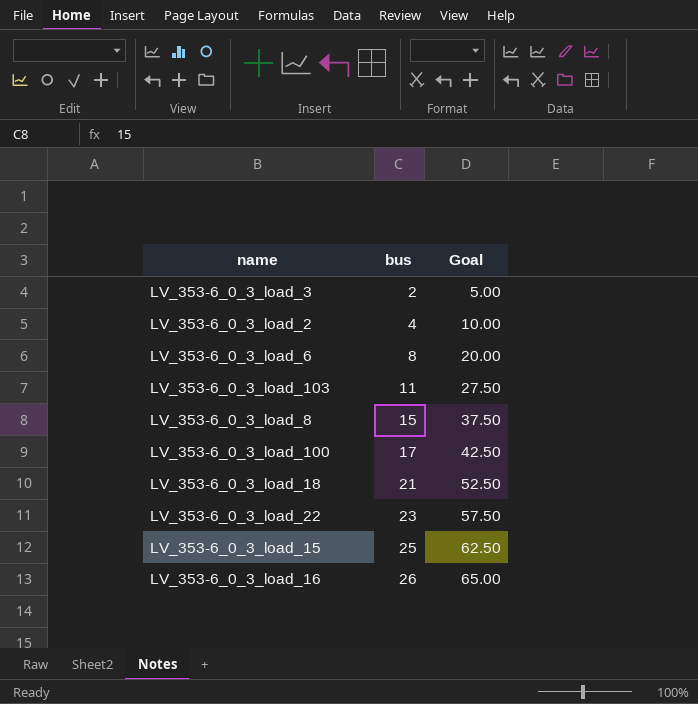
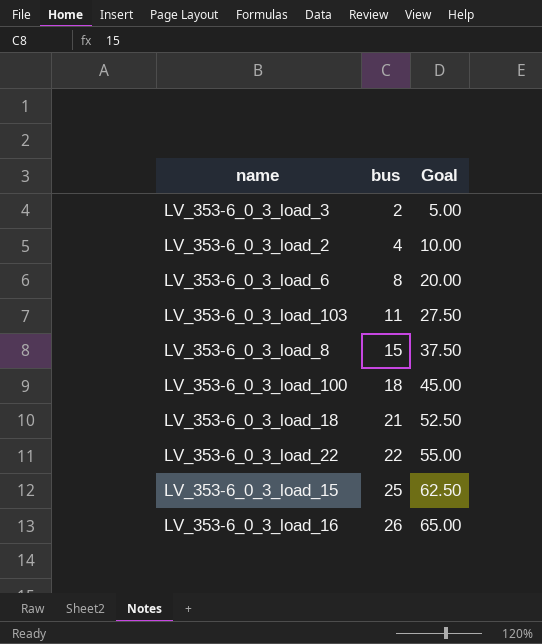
LV_353-6_0_3_load_100 | bus: 17 -> 18
LV_353-6_0_3_load_100 | Goal: 42.50 -> 45.00
LV_353-6_0_3_load_22 | bus: 23 -> 22
LV_353-6_0_3_load_22 | Goal: 57.50 -> 55.00

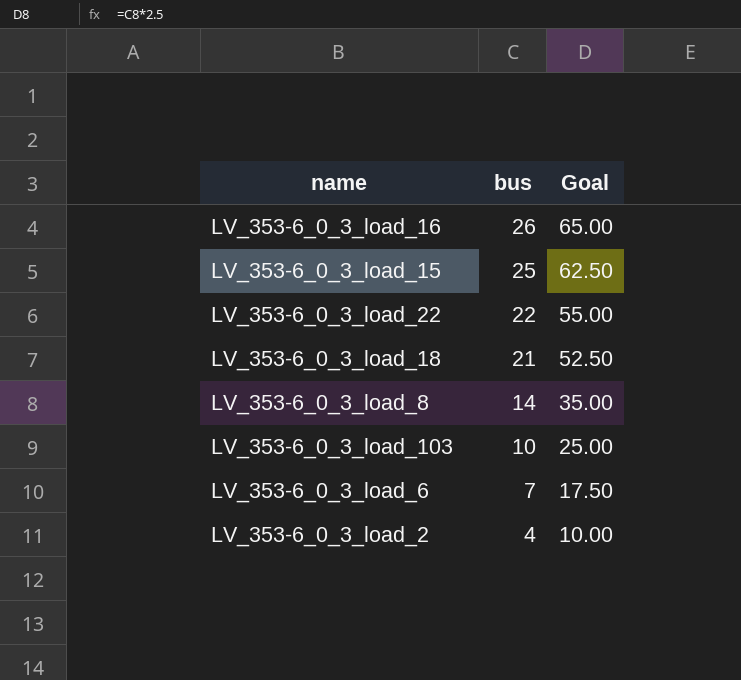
row order: bus ascending -> bus descending
row LV_353-6_0_3_load_3: 2 | 5.00 -> none
row LV_353-6_0_3_load_100: 18 | 45.00 -> none
LV_353-6_0_3_load_8 | bus: 15 -> 14
LV_353-6_0_3_load_8 | Goal: 37.50 -> 35.00
LV_353-6_0_3_load_103 | bus: 11 -> 10
LV_353-6_0_3_load_103 | Goal: 27.50 -> 25.00
LV_353-6_0_3_load_6 | bus: 8 -> 7
LV_353-6_0_3_load_6 | Goal: 20.00 -> 17.50

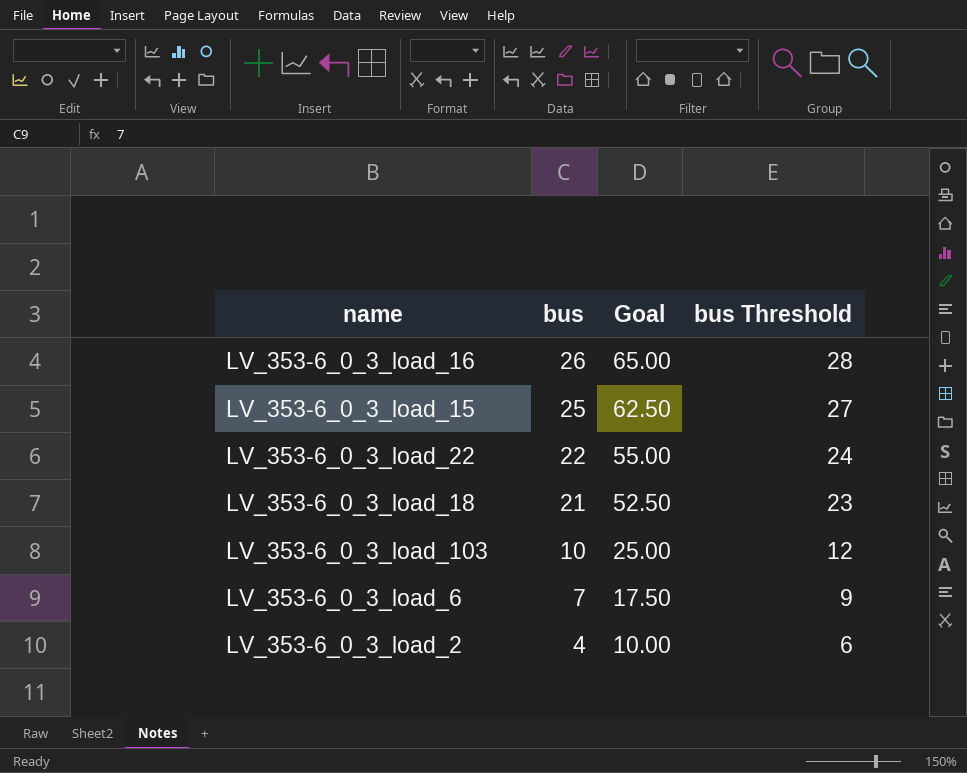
column bus Threshold | formula: none -> [bus] + 2
row LV_353-6_0_3_load_8: 14 | 35.00 -> none

